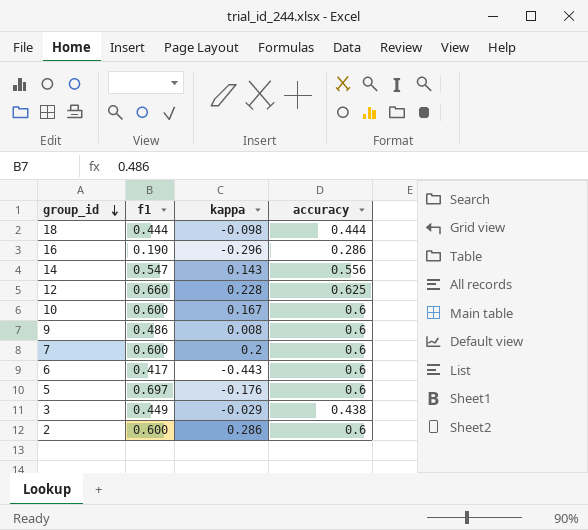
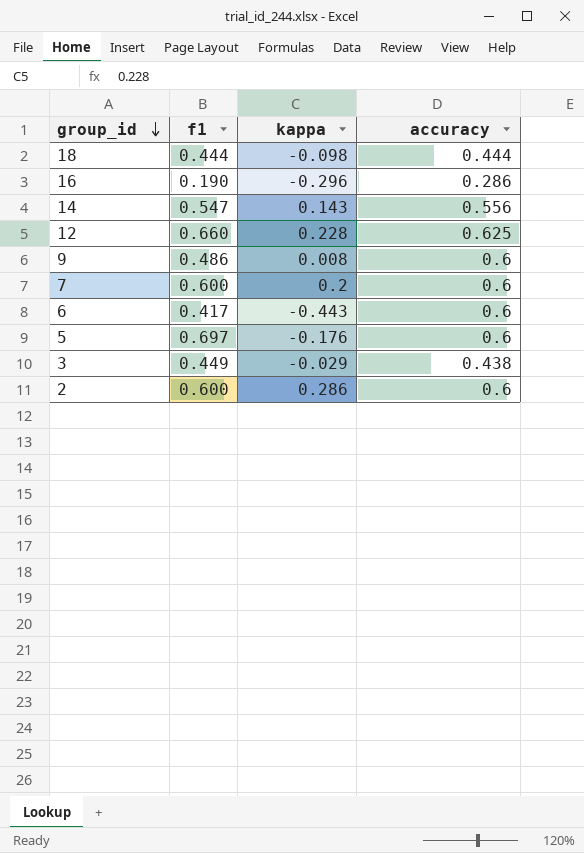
row 10: 0.600 | 0.167 | 0.6 -> none

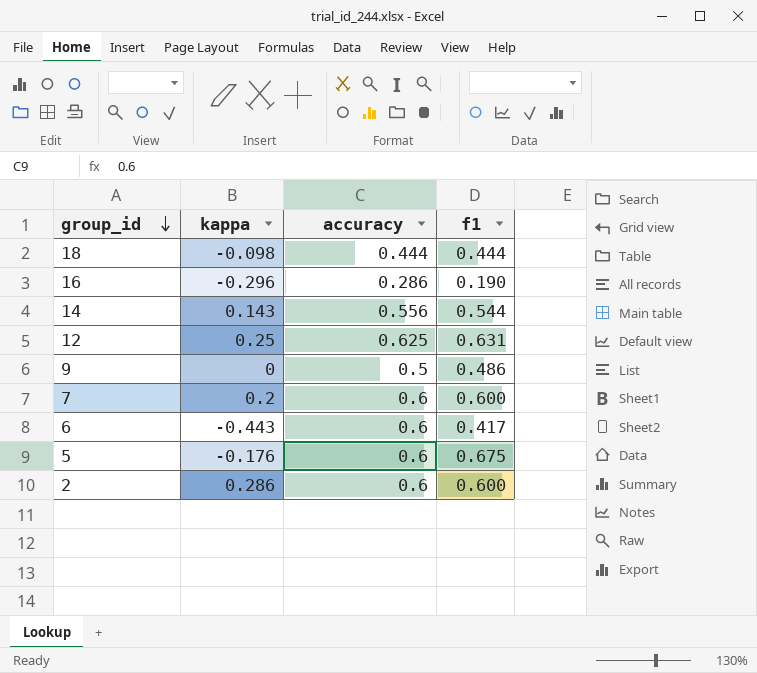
column f1 | position: 2 -> 4
row 3: 0.449 | -0.029 | 0.438 -> none
14 | f1: 0.547 -> 0.544
12 | kappa: 0.228 -> 0.25
12 | f1: 0.660 -> 0.631
9 | kappa: 0.008 -> 0
9 | accuracy: 0.6 -> 0.5
5 | f1: 0.697 -> 0.675

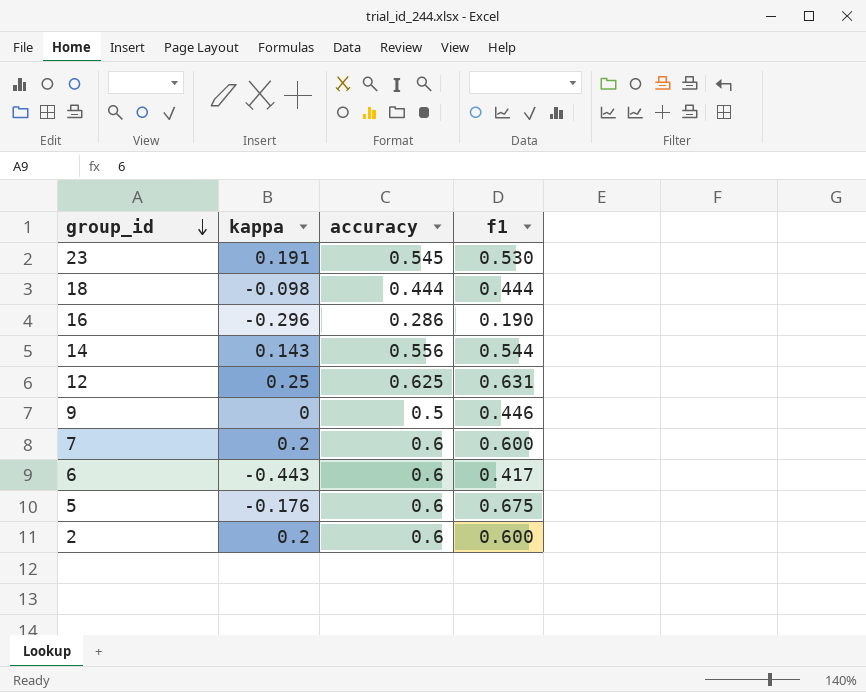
row 23: none -> 0.191 | 0.545 | 0.530
9 | f1: 0.486 -> 0.446
2 | kappa: 0.286 -> 0.2

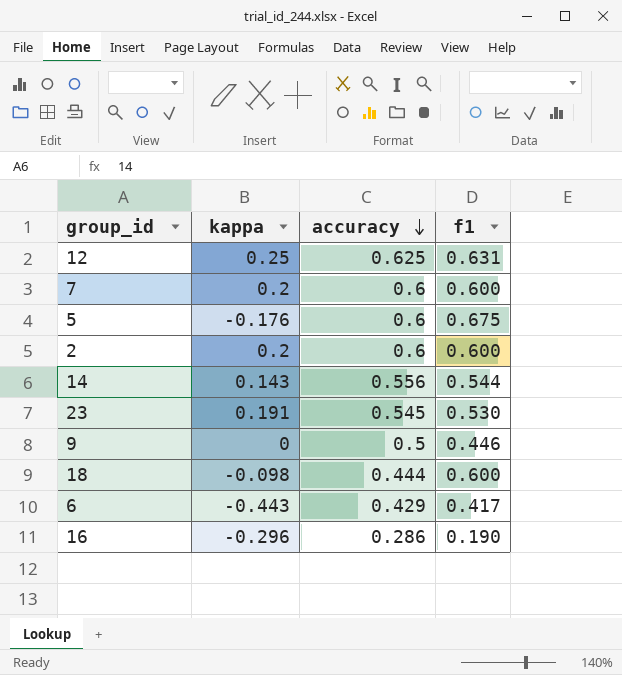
row order: group_id descending -> accuracy descending
18 | f1: 0.444 -> 0.600
6 | accuracy: 0.6 -> 0.429

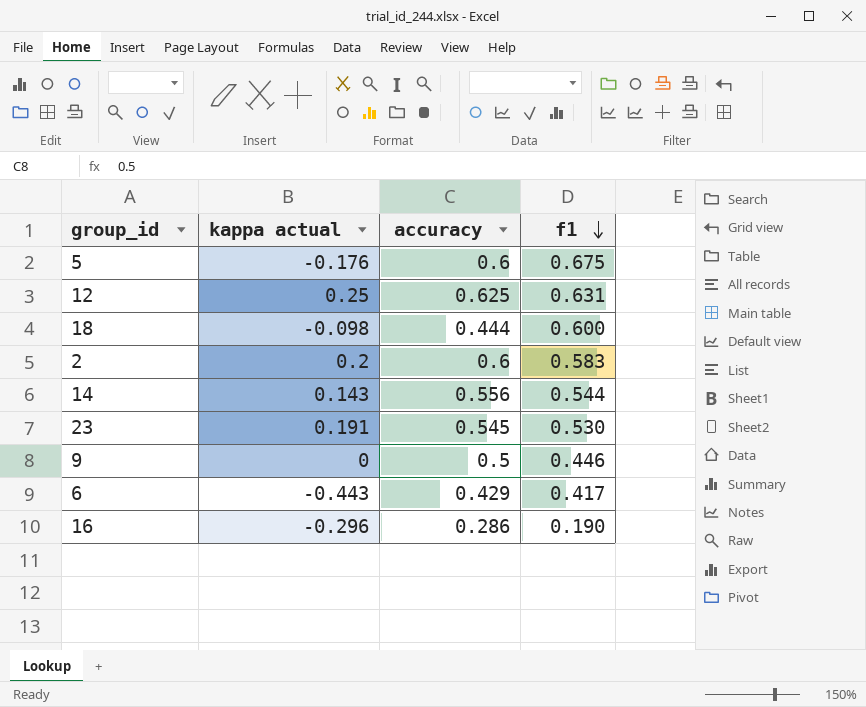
row order: accuracy descending -> f1 descending
column name: kappa -> kappa actual
row 7: 0.2 | 0.6 | 0.600 -> none
2 | f1: 0.600 -> 0.583

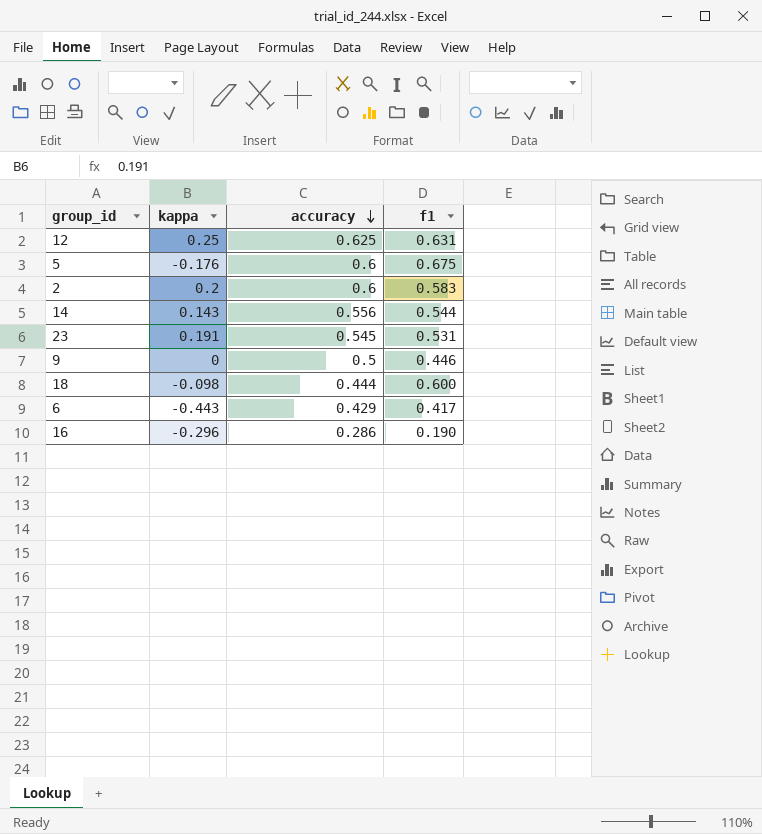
row order: f1 descending -> accuracy descending
column name: kappa actual -> kappa
23 | f1: 0.530 -> 0.531

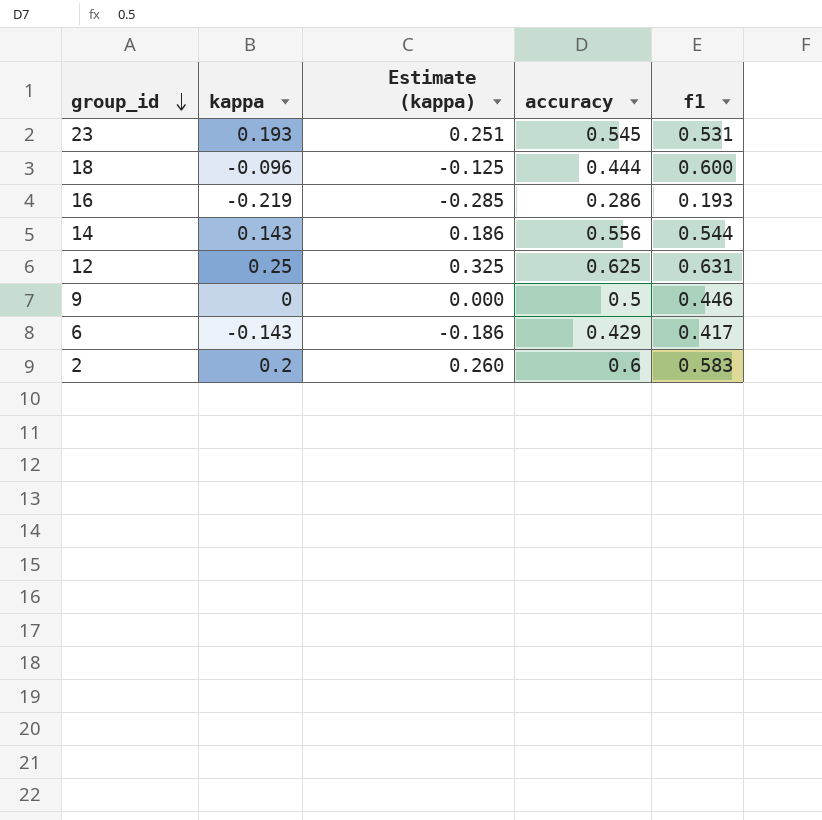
row order: accuracy descending -> group_id descending
column Estimate (kappa) | formula: none -> [kappa] * 1.3
row 5: -0.176 | 0.6 | 0.675 -> none
23 | kappa: 0.191 -> 0.193
18 | kappa: -0.098 -> -0.096
16 | kappa: -0.296 -> -0.219
16 | f1: 0.190 -> 0.193
6 | kappa: -0.443 -> -0.143

